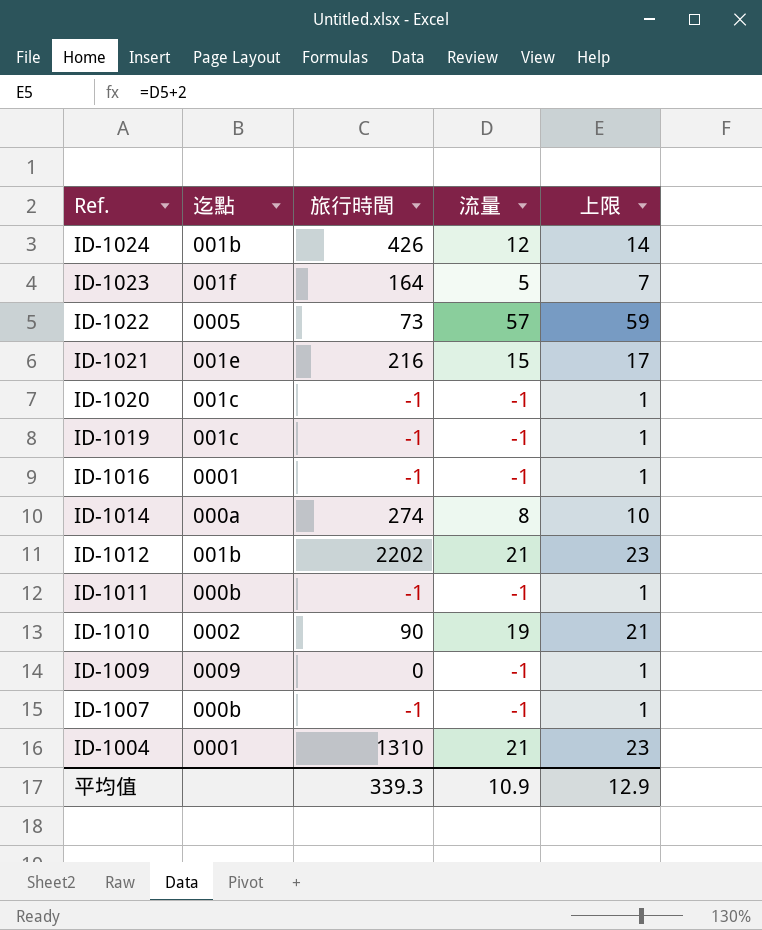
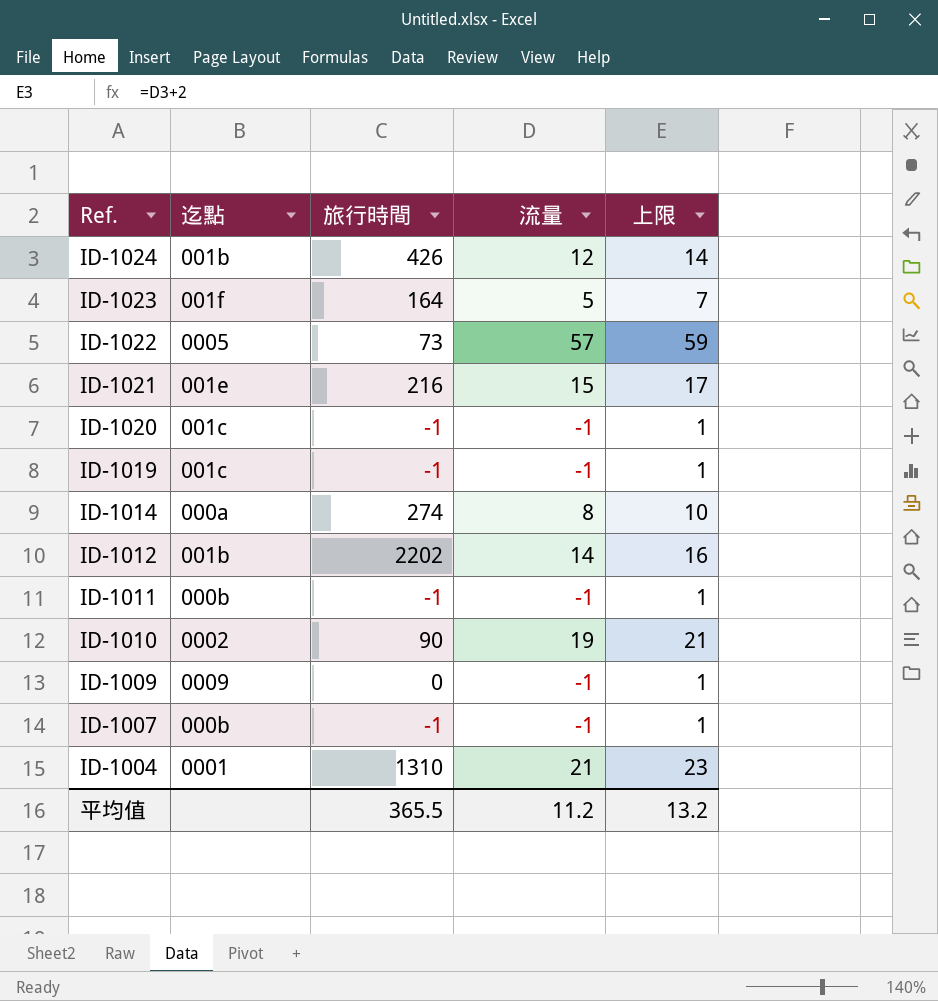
row ID-1016: 0001 | -1 | -1 | 1 -> none
ID-1012 | 流量: 21 -> 14
ID-1012 | 上限: 23 -> 16
平均值 | 旅行時間: 339.3 -> 365.5
平均值 | 流量: 10.9 -> 11.2
平均值 | 上限: 12.9 -> 13.2

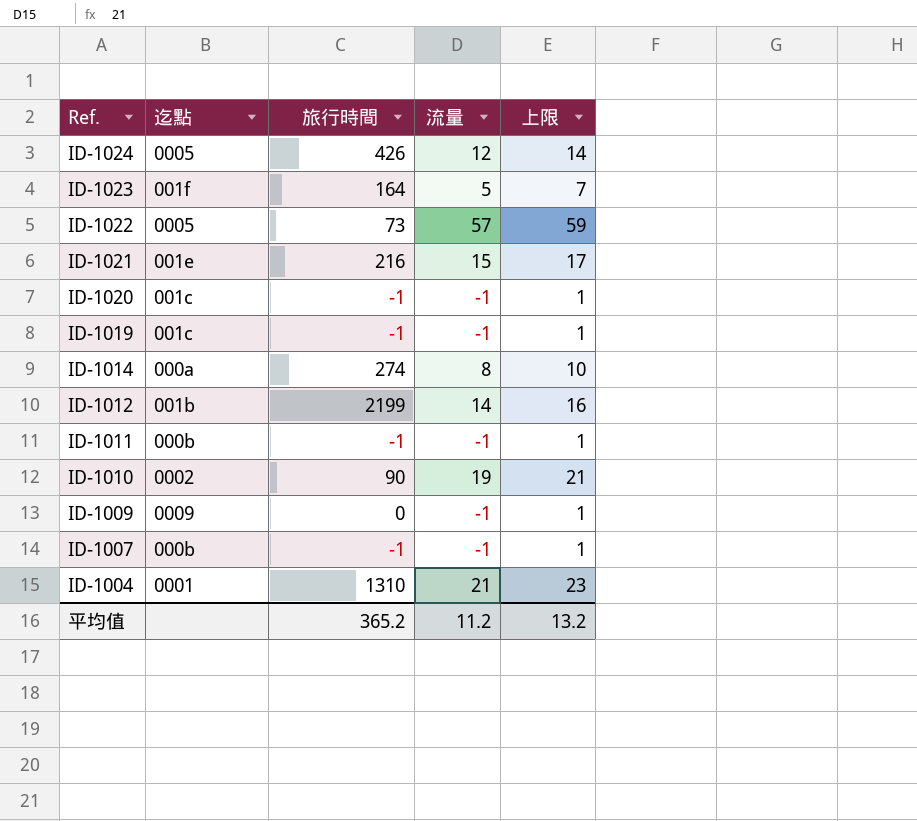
ID-1024 | 迄點: 001b -> 0005
ID-1012 | 旅行時間: 2202 -> 2199
平均值 | 旅行時間: 365.5 -> 365.2

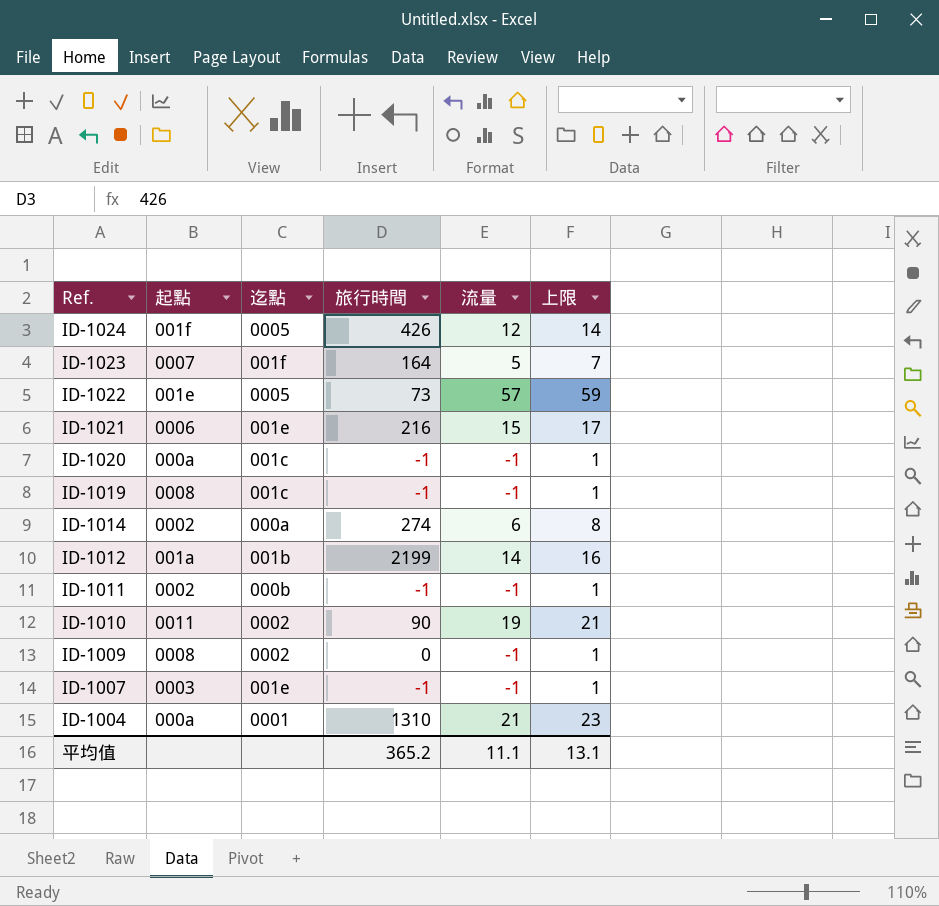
column 起點 | position: none -> 2
ID-1014 | 流量: 8 -> 6
ID-1014 | 上限: 10 -> 8
ID-1009 | 迄點: 0009 -> 0002
ID-1007 | 迄點: 000b -> 001e
平均值 | 流量: 11.2 -> 11.1
平均值 | 上限: 13.2 -> 13.1

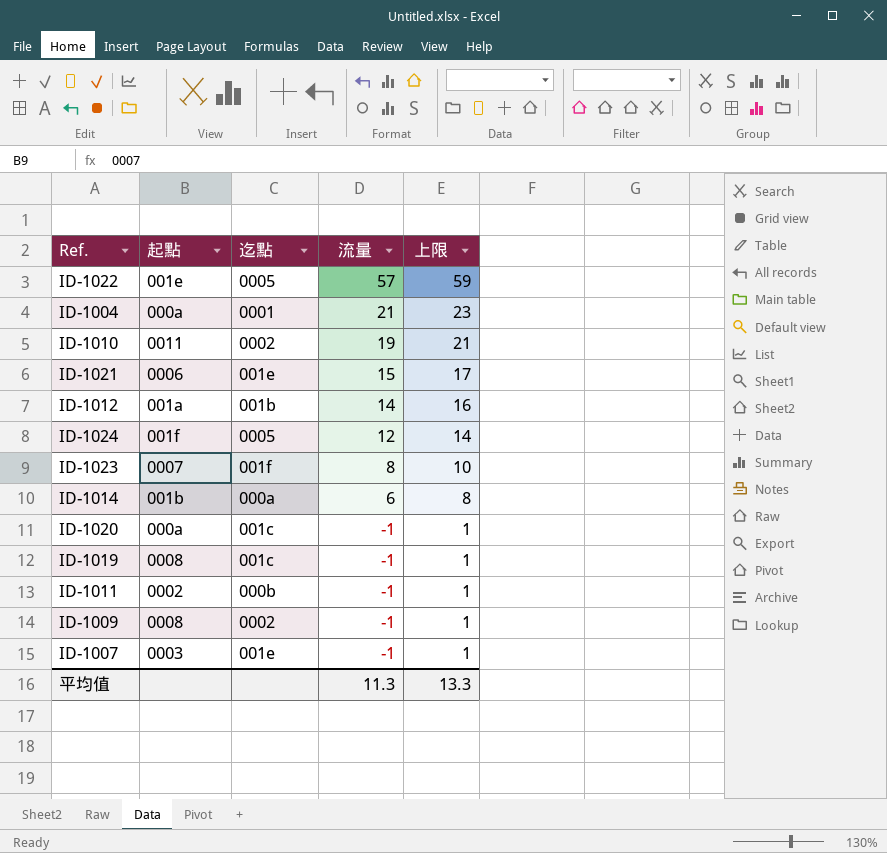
row order: Ref. descending -> 流量 descending
column 旅行時間 | position: 4 -> none
ID-1023 | 流量: 5 -> 8
ID-1023 | 上限: 7 -> 10
ID-1014 | 起點: 0002 -> 001b
平均值 | 流量: 11.1 -> 11.3
平均值 | 上限: 13.1 -> 13.3

